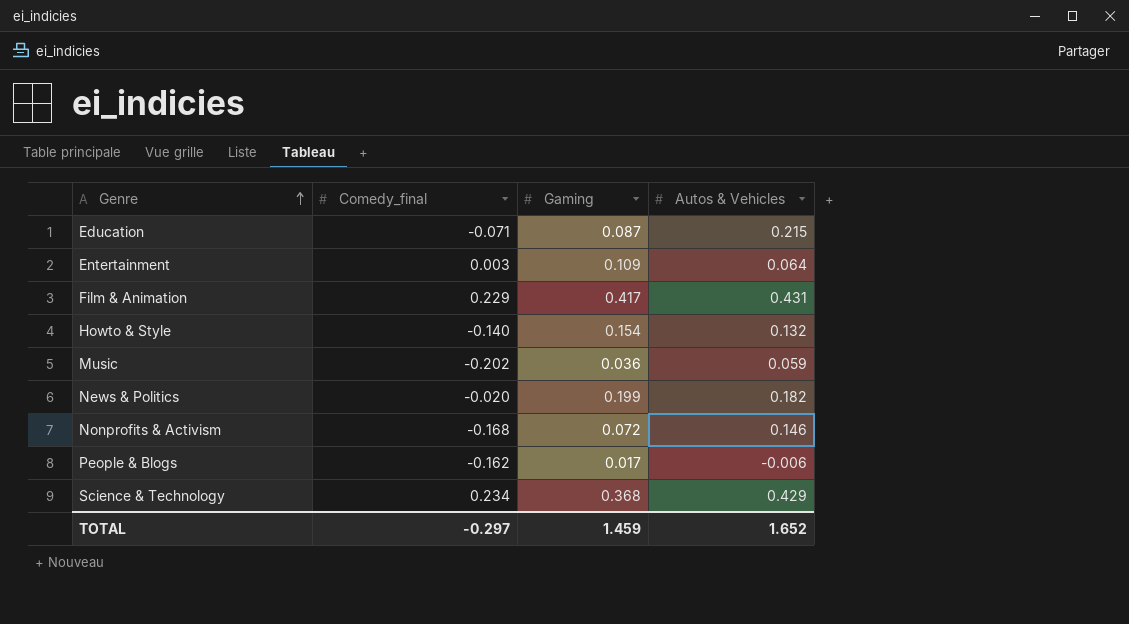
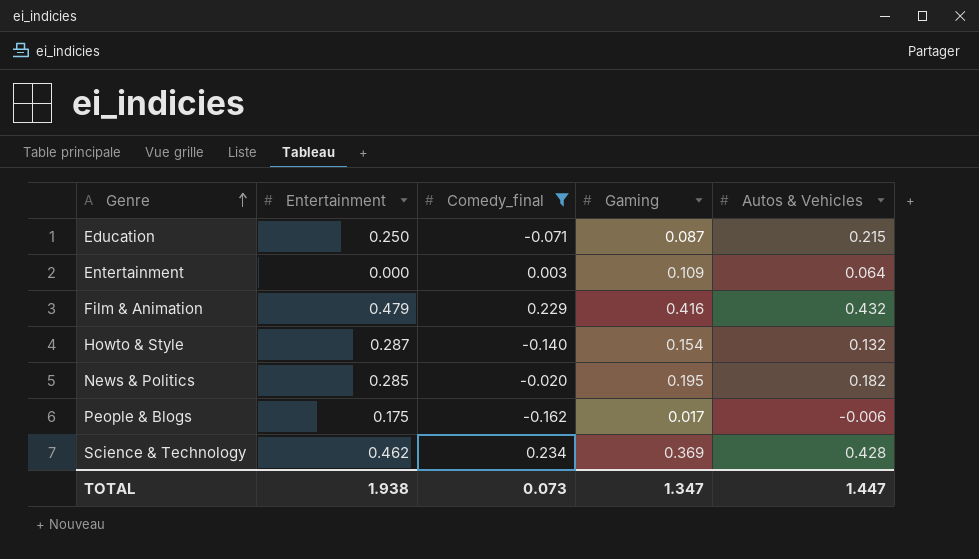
filter: none -> Comedy_final >= -0.162
column Entertainment | position: none -> 2
Film & Animation | Gaming: 0.417 -> 0.416
Film & Animation | Autos & Vehicles: 0.431 -> 0.432
News & Politics | Gaming: 0.199 -> 0.195
Science & Technology | Gaming: 0.368 -> 0.369
Science & Technology | Autos & Vehicles: 0.429 -> 0.428
TOTAL | Comedy_final: -0.297 -> 0.073
TOTAL | Gaming: 1.459 -> 1.347
TOTAL | Autos & Vehicles: 1.652 -> 1.447

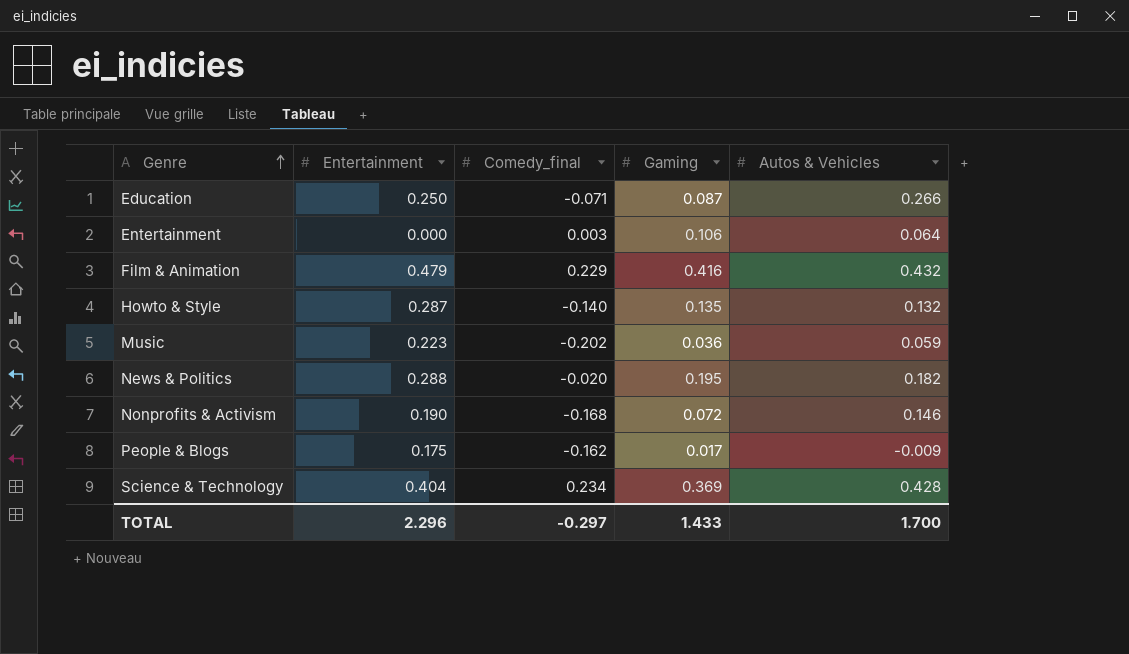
filter: Comedy_final >= -0.162 -> none
Education | Autos & Vehicles: 0.215 -> 0.266
Entertainment | Gaming: 0.109 -> 0.106
Howto & Style | Gaming: 0.154 -> 0.135
News & Politics | Entertainment: 0.285 -> 0.288
People & Blogs | Autos & Vehicles: -0.006 -> -0.009
Science & Technology | Entertainment: 0.462 -> 0.404
TOTAL | Entertainment: 1.938 -> 2.296
TOTAL | Comedy_final: 0.073 -> -0.297
TOTAL | Gaming: 1.347 -> 1.433
TOTAL | Autos & Vehicles: 1.447 -> 1.700

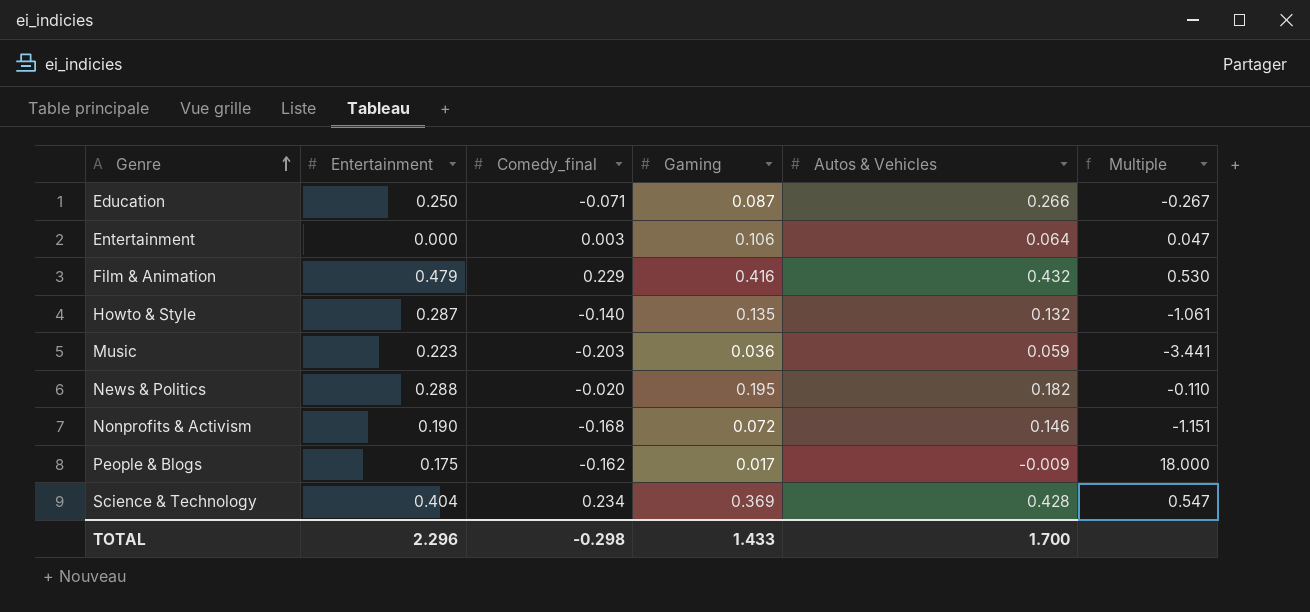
column Multiple | formula: none -> [Comedy_final] / [Autos & Vehicles]
Music | Comedy_final: -0.202 -> -0.203
TOTAL | Comedy_final: -0.297 -> -0.298

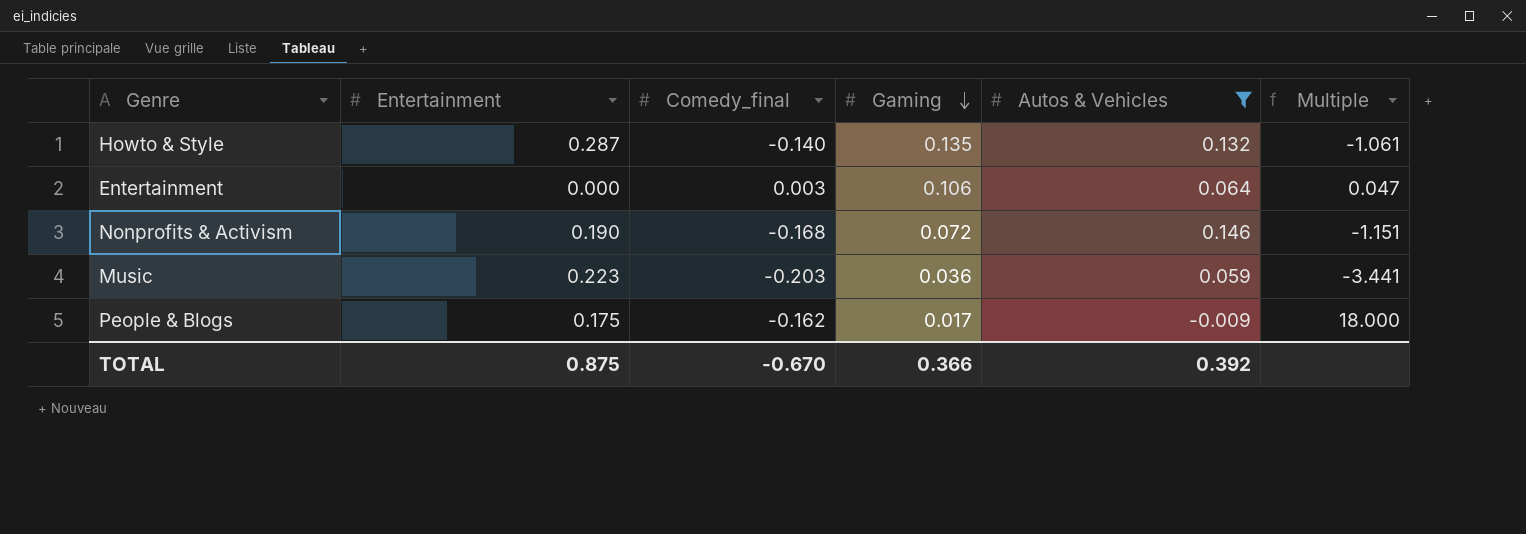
filter: none -> Autos & Vehicles <= 0.146
row order: Genre ascending -> Gaming descending
TOTAL | Entertainment: 2.296 -> 0.875
TOTAL | Comedy_final: -0.298 -> -0.670
TOTAL | Gaming: 1.433 -> 0.366
TOTAL | Autos & Vehicles: 1.700 -> 0.392

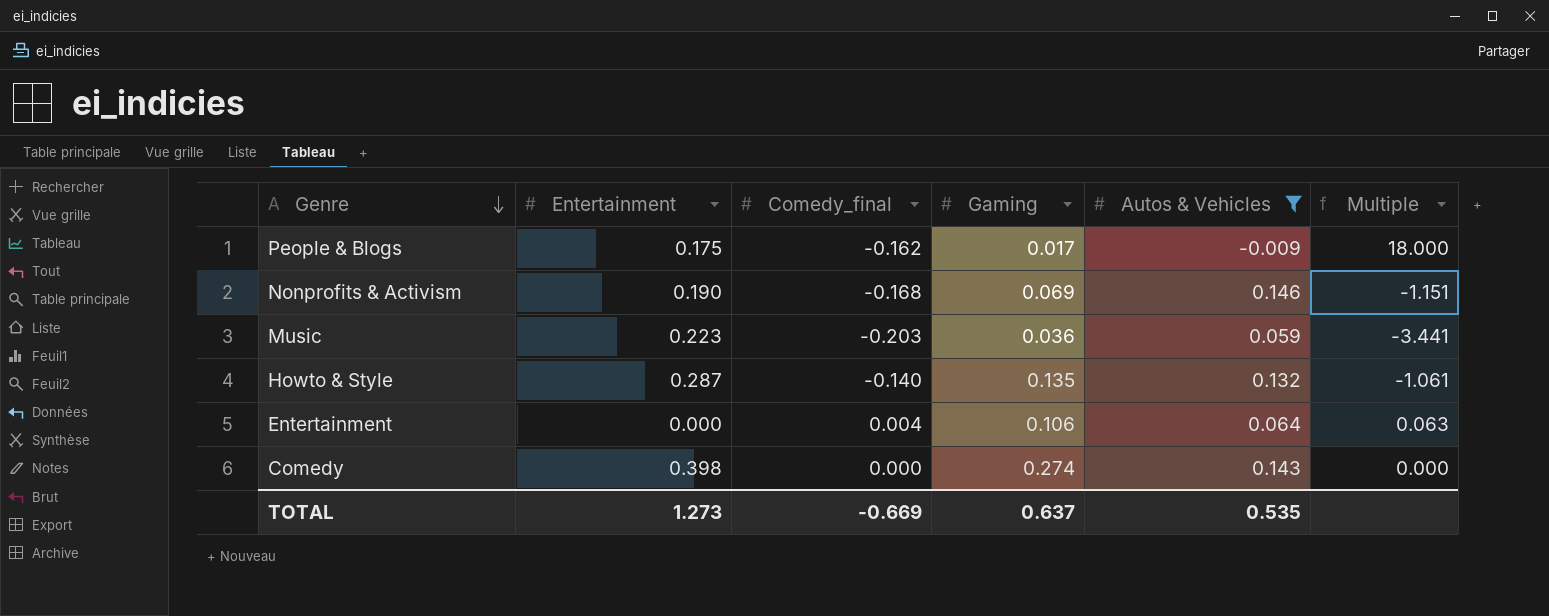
row order: Gaming descending -> Genre descending
Nonprofits & Activism | Gaming: 0.072 -> 0.069
Entertainment | Comedy_final: 0.003 -> 0.004
Entertainment | Multiple: 0.047 -> 0.063
row Comedy: none -> 0.398 | 0.000 | 0.274 | 0.143 | 0.000
TOTAL | Entertainment: 0.875 -> 1.273
TOTAL | Comedy_final: -0.670 -> -0.669
TOTAL | Gaming: 0.366 -> 0.637
TOTAL | Autos & Vehicles: 0.392 -> 0.535

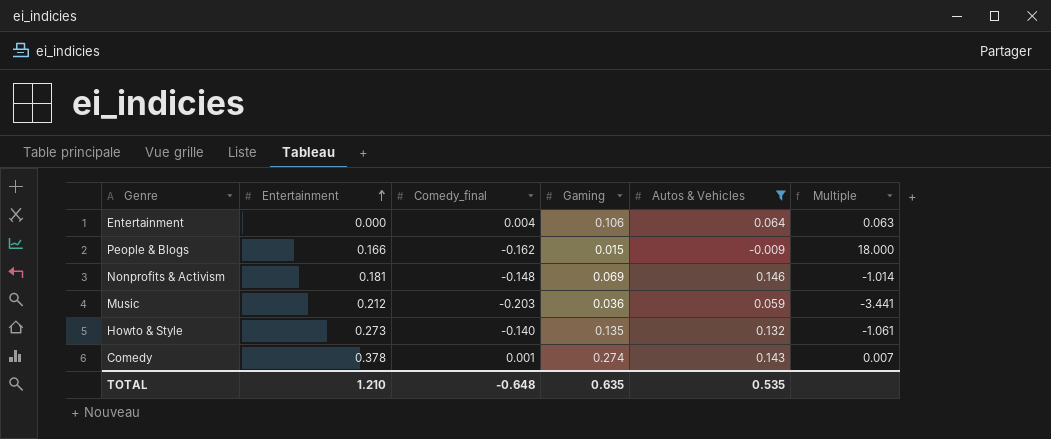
row order: Genre descending -> Entertainment ascending
People & Blogs | Entertainment: 0.175 -> 0.166
People & Blogs | Gaming: 0.017 -> 0.015
Nonprofits & Activism | Entertainment: 0.190 -> 0.181
Nonprofits & Activism | Comedy_final: -0.168 -> -0.148
Nonprofits & Activism | Multiple: -1.151 -> -1.014
Music | Entertainment: 0.223 -> 0.212
Howto & Style | Entertainment: 0.287 -> 0.273
Comedy | Entertainment: 0.398 -> 0.378
Comedy | Comedy_final: 0.000 -> 0.001
Comedy | Multiple: 0.000 -> 0.007
TOTAL | Entertainment: 1.273 -> 1.210
TOTAL | Comedy_final: -0.669 -> -0.648
TOTAL | Gaming: 0.637 -> 0.635

